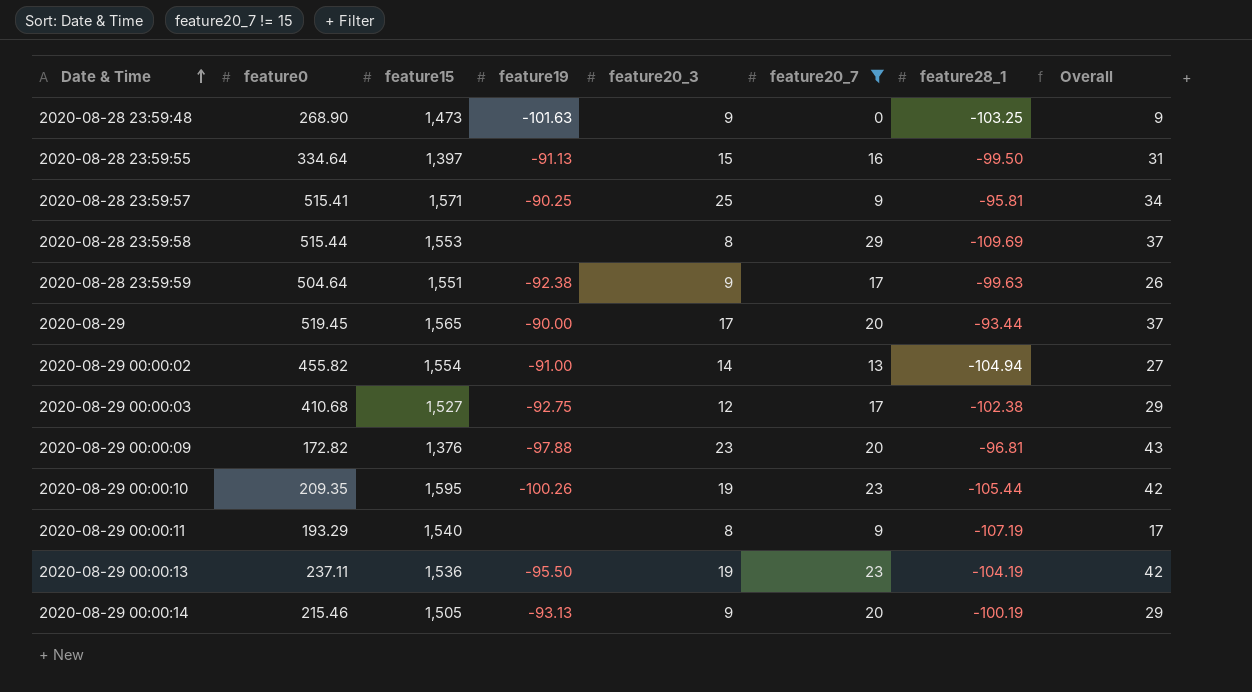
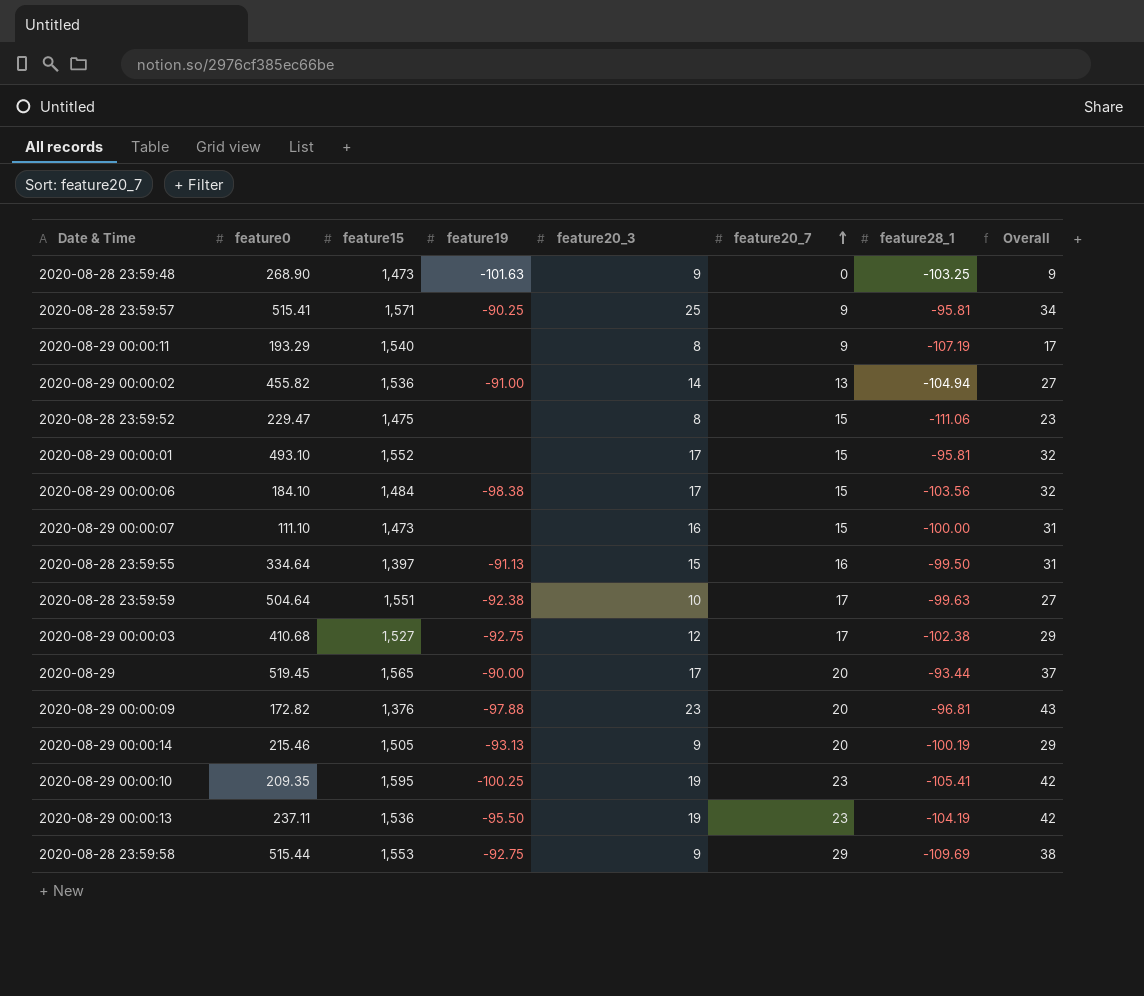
filter: feature20_7 != 15 -> none
row order: Date & Time ascending -> feature20_7 ascending
2020-08-29 00:00:02 | feature15: 1,554 -> 1,536
2020-08-28 23:59:59 | feature20_3: 9 -> 10
2020-08-28 23:59:59 | Overall: 26 -> 27
2020-08-29 00:00:10 | feature19: -100.26 -> -100.25
2020-08-29 00:00:10 | feature28_1: -105.44 -> -105.41
2020-08-28 23:59:58 | feature19: none -> -92.75
2020-08-28 23:59:58 | feature20_3: 8 -> 9
2020-08-28 23:59:58 | Overall: 37 -> 38

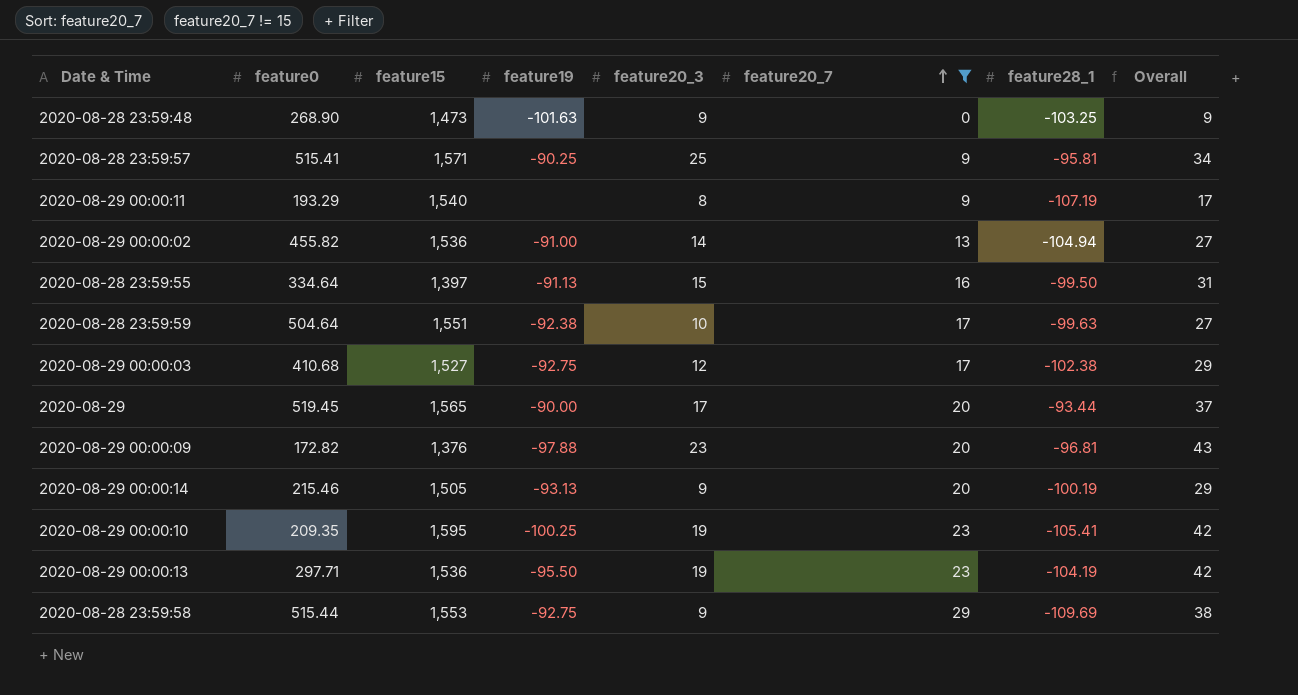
filter: none -> feature20_7 != 15
2020-08-29 00:00:13 | feature0: 237.11 -> 297.71

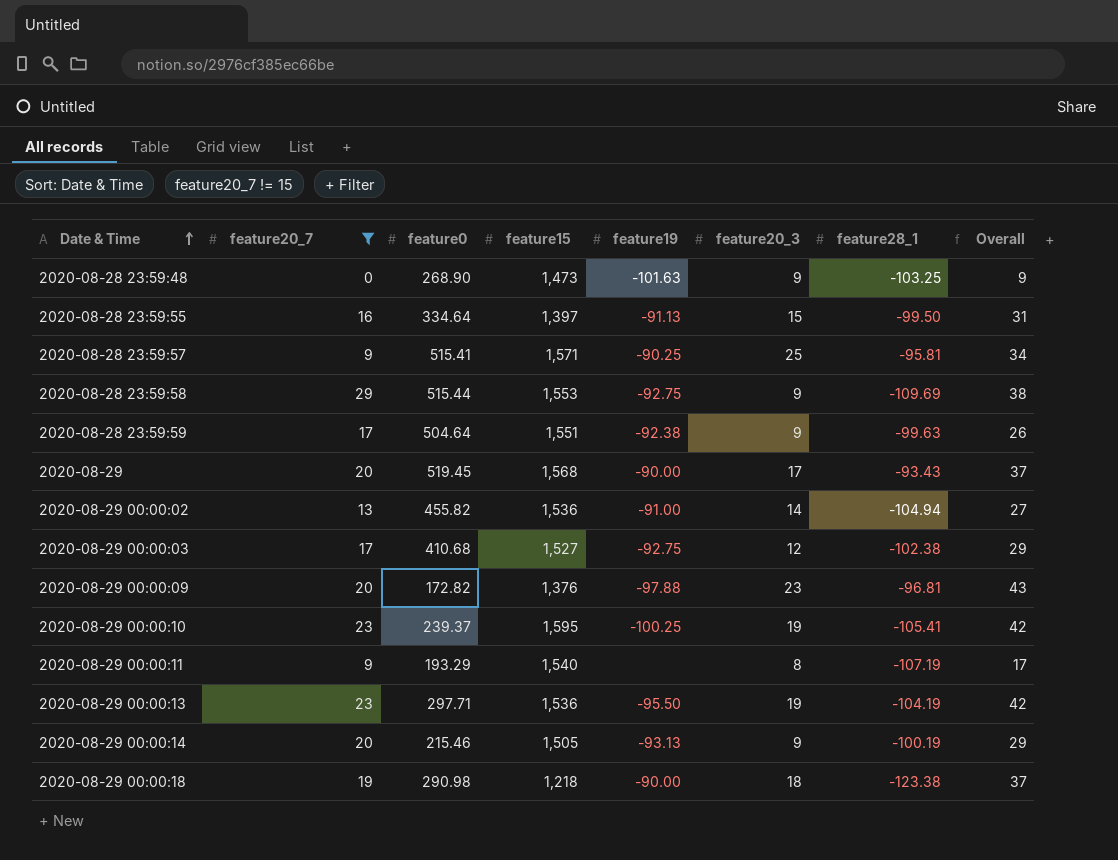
row order: feature20_7 ascending -> Date & Time ascending
column feature20_7 | position: 6 -> 2
2020-08-28 23:59:59 | feature20_3: 10 -> 9
2020-08-28 23:59:59 | Overall: 27 -> 26
2020-08-29 | feature15: 1,565 -> 1,568
2020-08-29 | feature28_1: -93.44 -> -93.43
2020-08-29 00:00:10 | feature0: 209.35 -> 239.37
row 2020-08-29 00:00:18: none -> 19 | 290.98 | 1,218 | -90.00 | 18 | -123.38 | 37

